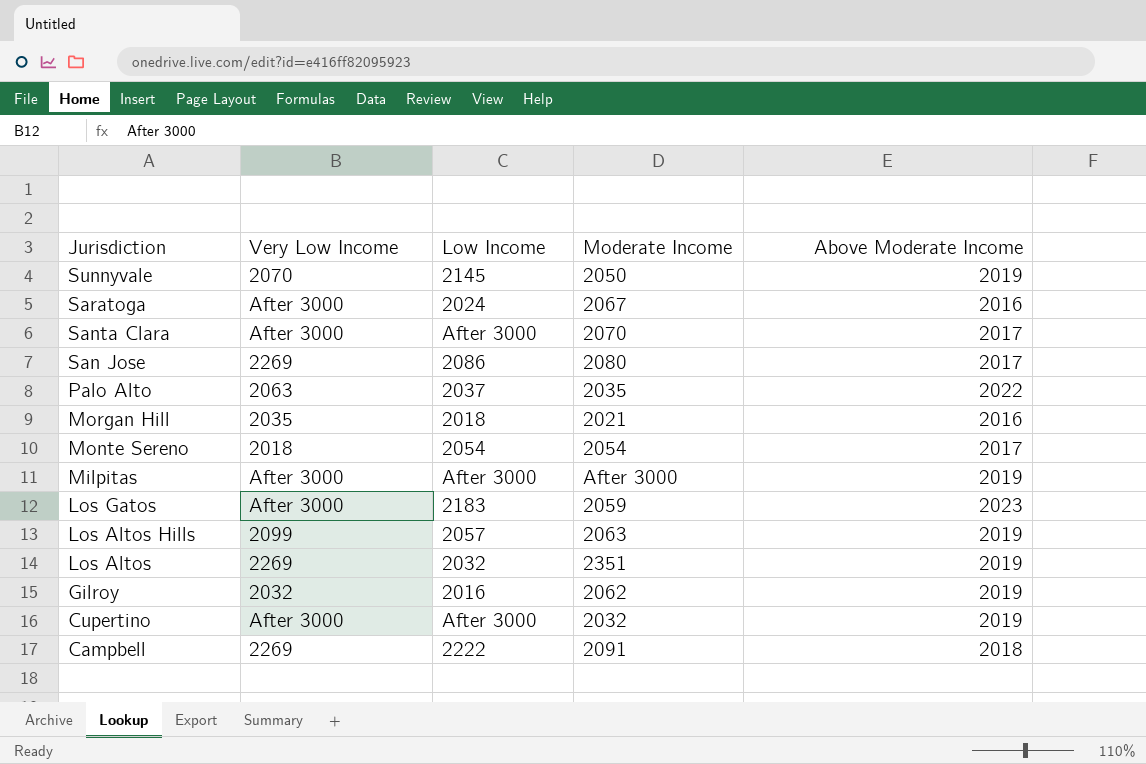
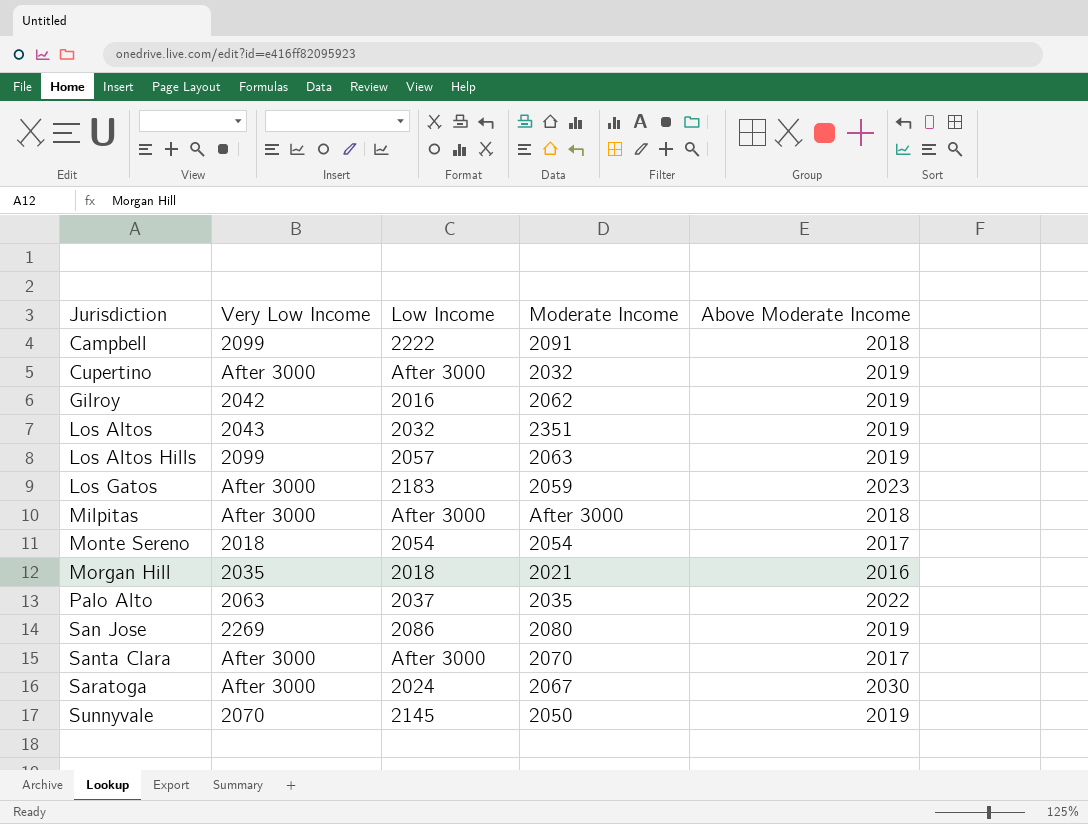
row order: Jurisdiction descending -> Jurisdiction ascending
Campbell | Very Low Income: 2269 -> 2099
Gilroy | Very Low Income: 2032 -> 2042
Los Altos | Very Low Income: 2269 -> 2043
Milpitas | Above Moderate Income: 2019 -> 2018
San Jose | Above Moderate Income: 2017 -> 2019
Saratoga | Above Moderate Income: 2016 -> 2030

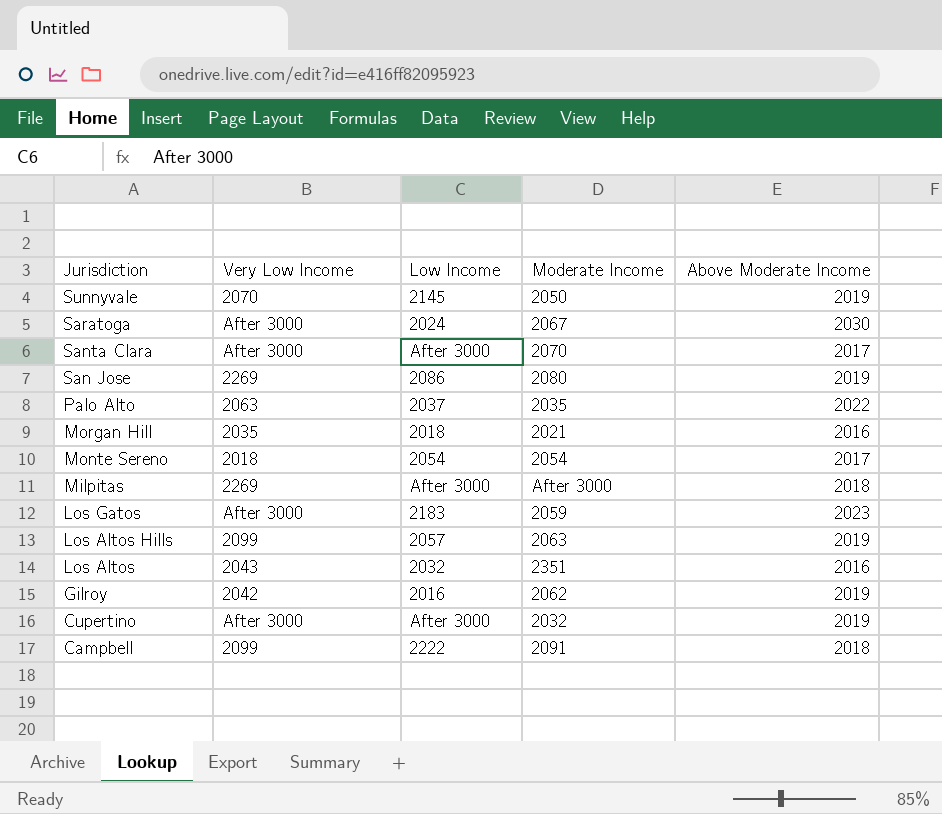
row order: Jurisdiction ascending -> Jurisdiction descending
Milpitas | Very Low Income: After 3000 -> 2269
Los Altos | Above Moderate Income: 2019 -> 2016

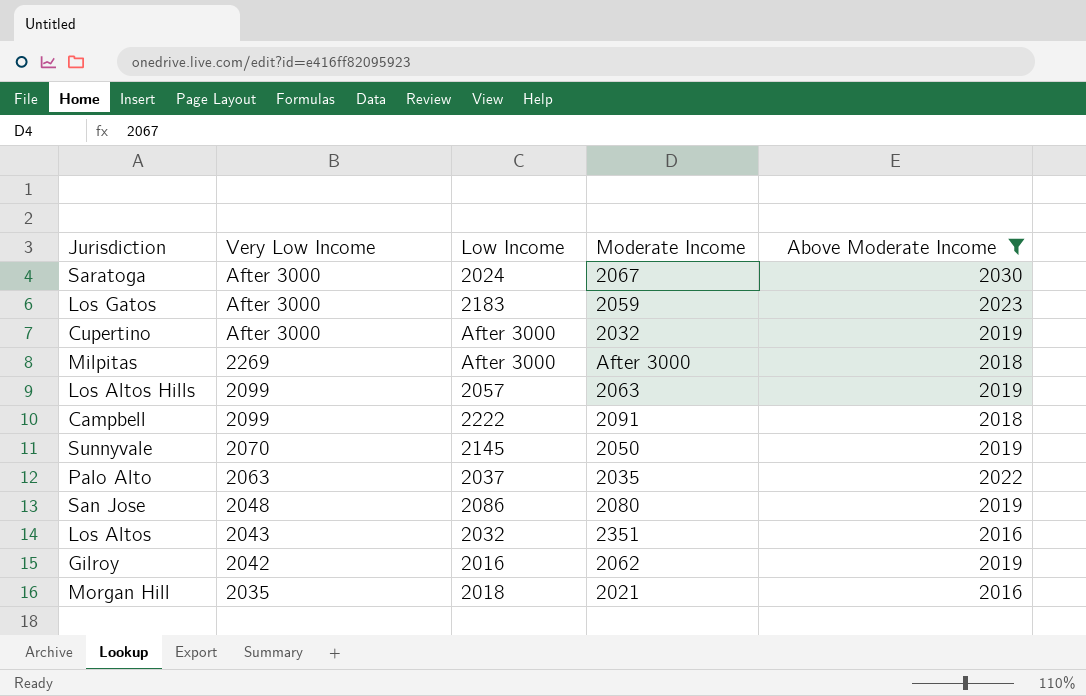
filter: none -> Above Moderate Income != 2017
row order: Jurisdiction descending -> Very Low Income descending
San Jose | Very Low Income: 2269 -> 2048

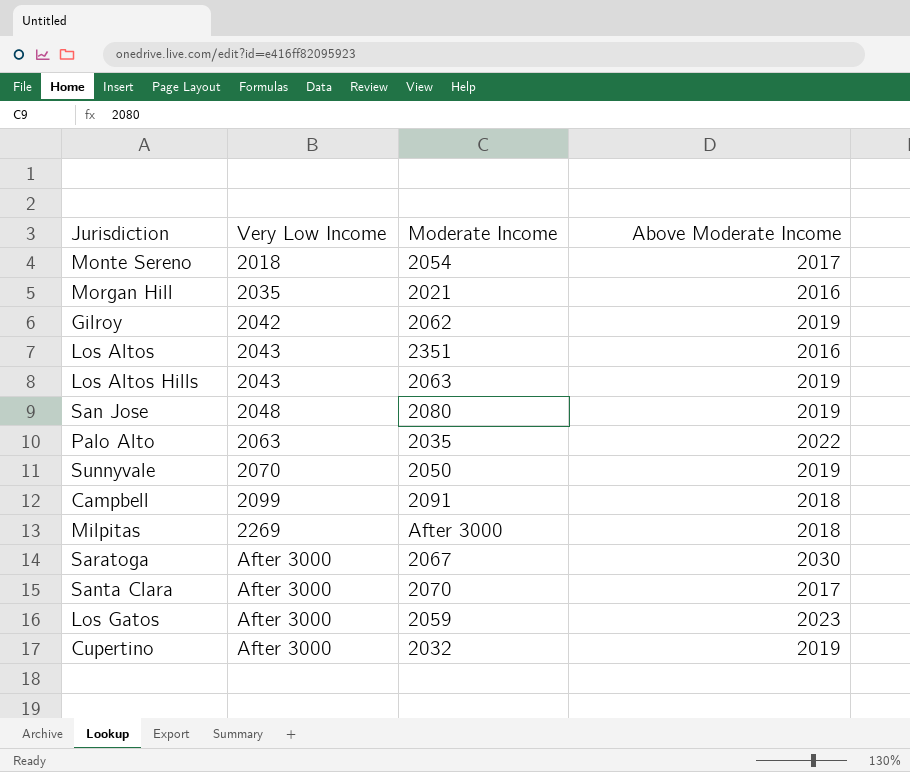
filter: Above Moderate Income != 2017 -> none
row order: Very Low Income descending -> Very Low Income ascending
column Low Income | position: 3 -> none
Los Altos Hills | Very Low Income: 2099 -> 2043

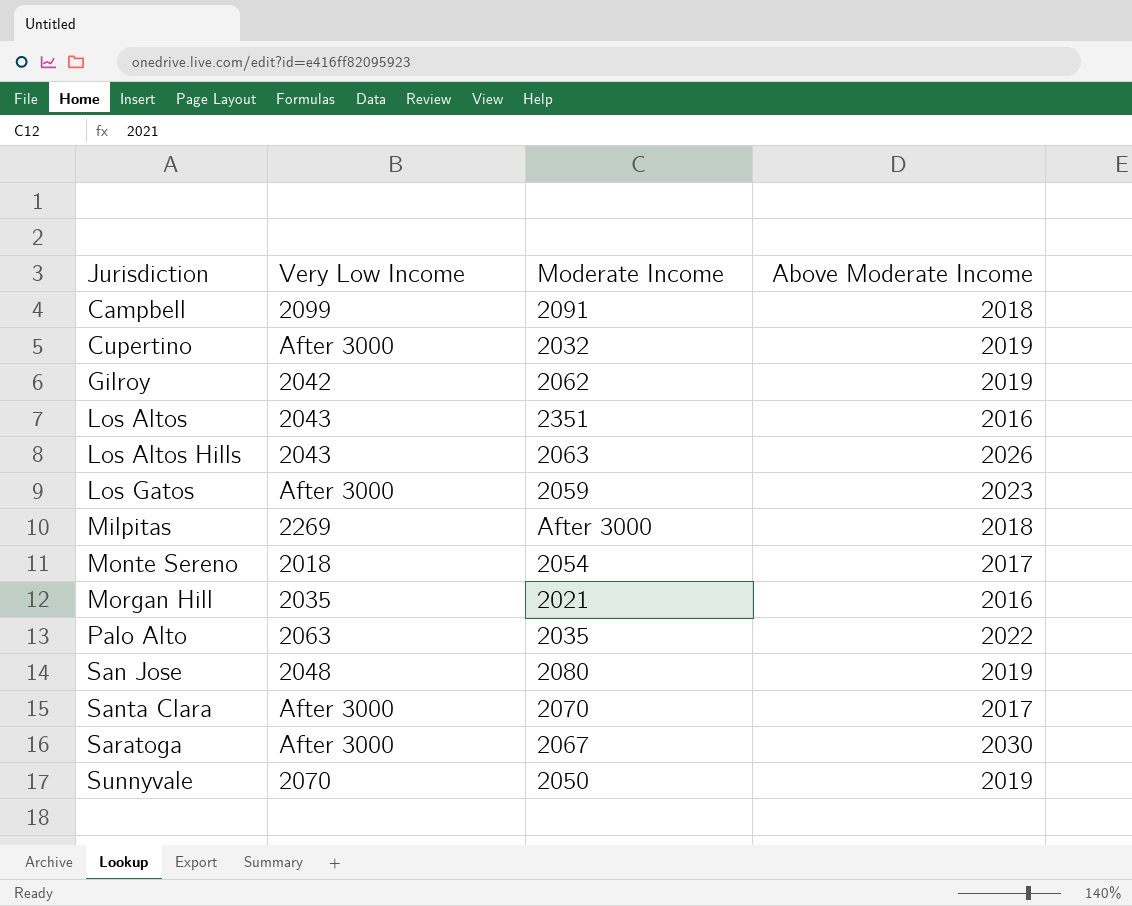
row order: Very Low Income ascending -> Jurisdiction ascending
Los Altos Hills | Above Moderate Income: 2019 -> 2026

